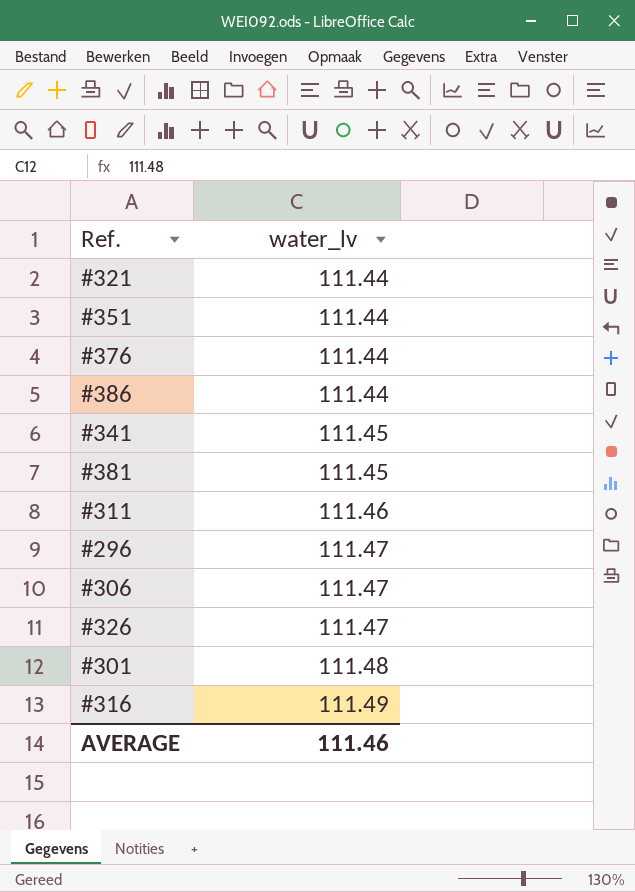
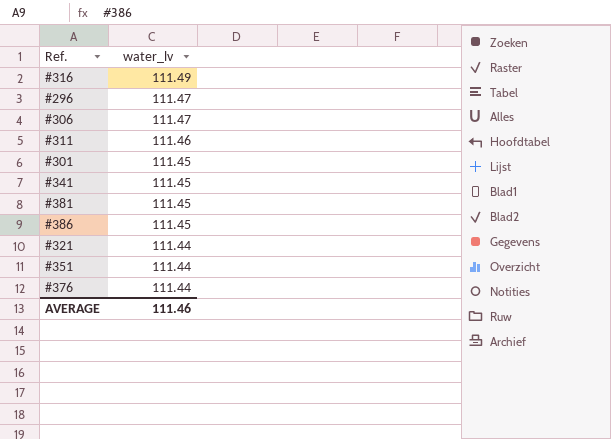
row order: water_lv ascending -> water_lv descending
row #326: 111.47 -> none
#301 | water_lv: 111.48 -> 111.45
#386 | water_lv: 111.44 -> 111.45

